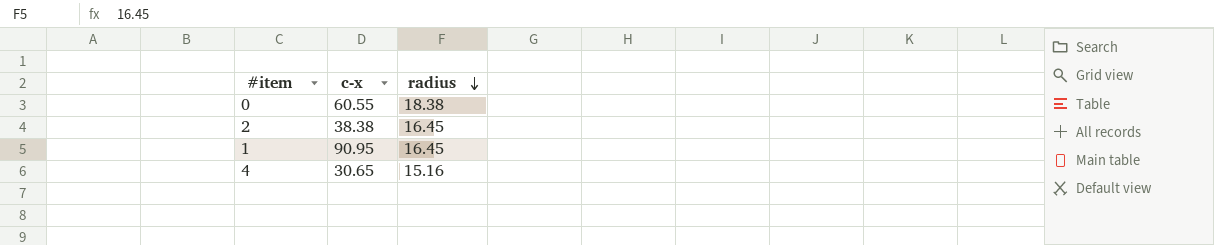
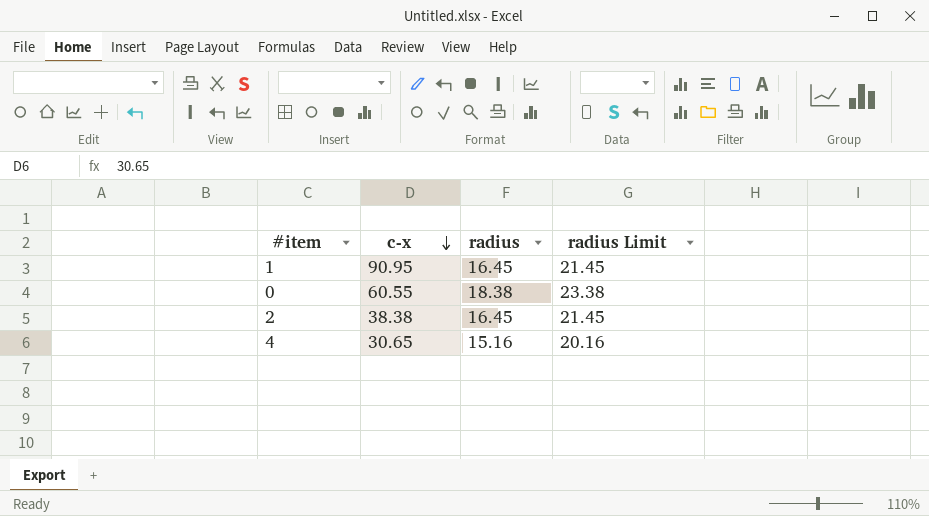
row order: radius descending -> c-x descending
column radius Limit | formula: none -> [radius] + 5

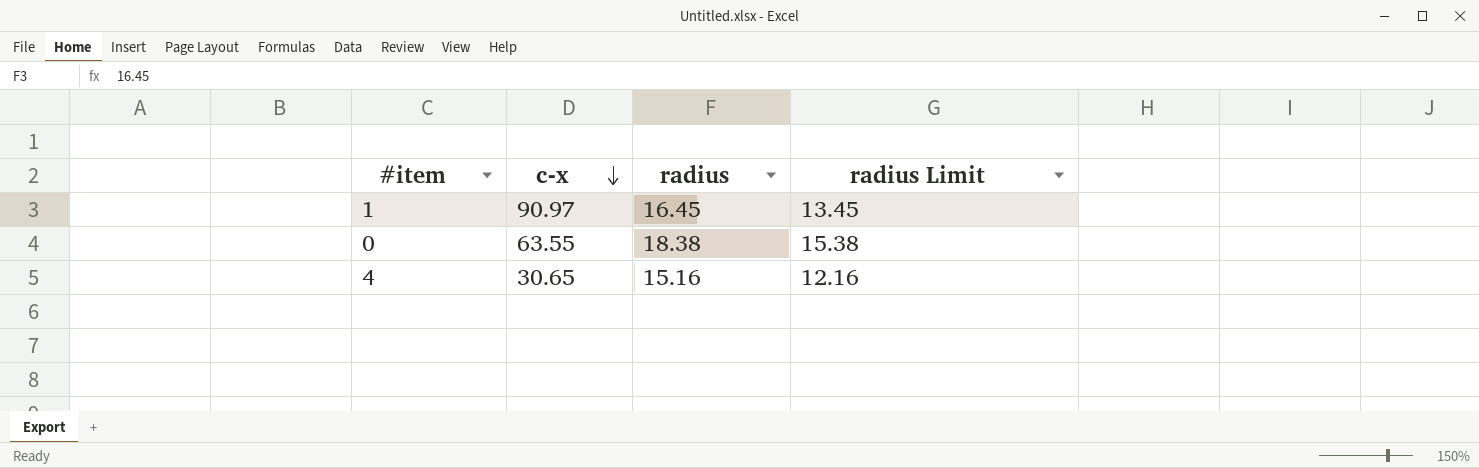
column radius Limit | formula: [radius] + 5 -> [radius] - 3
row 2: 38.38 | 16.45 | 21.45 -> none
1 | c-x: 90.95 -> 90.97
0 | c-x: 60.55 -> 63.55

